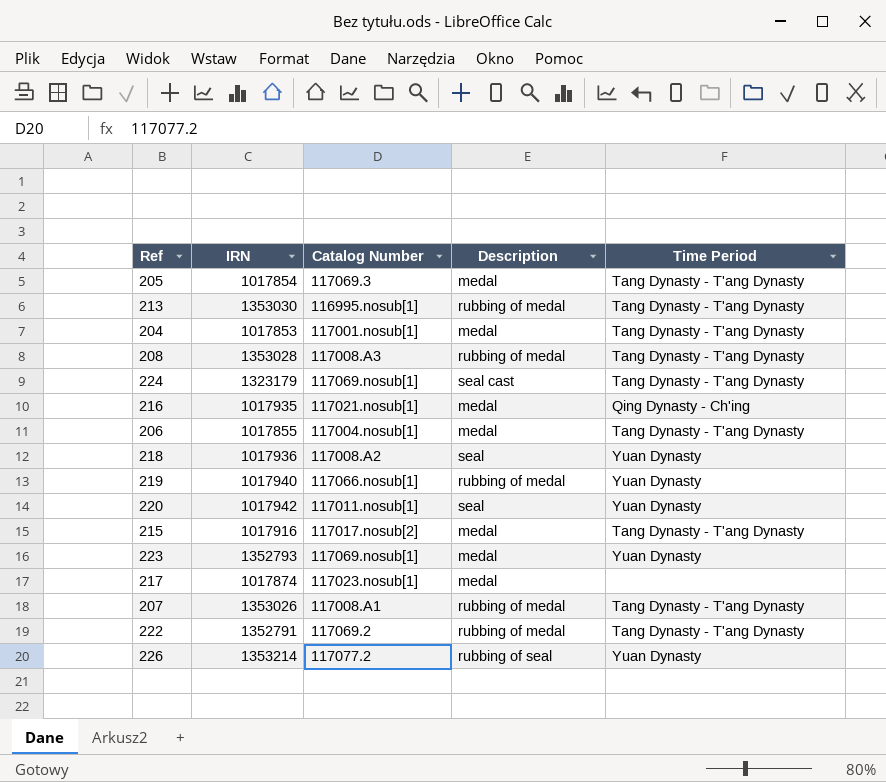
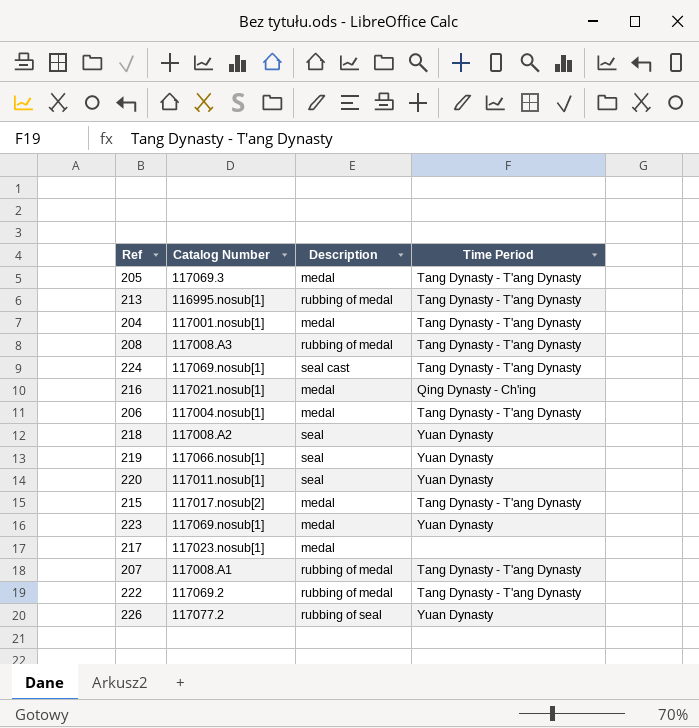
column IRN | position: 2 -> none
219 | Description: rubbing of medal -> seal

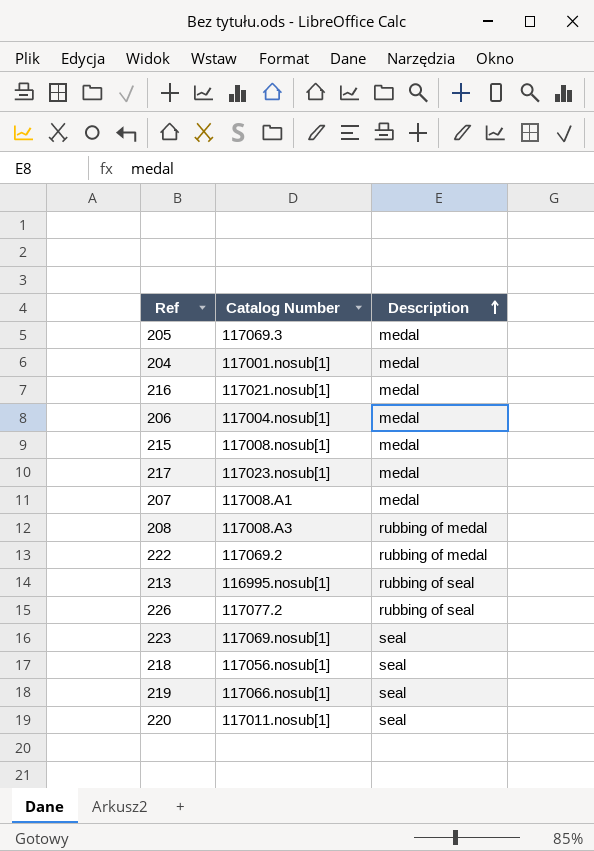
row order: none -> Description ascending
column Time Period | position: 4 -> none
row 224: 117069.nosub[1] | seal cast | Tang Dynasty - T'ang Dynasty -> none
215 | Catalog Number: 117017.nosub[2] -> 117008.nosub[1]
207 | Description: rubbing of medal -> medal
213 | Description: rubbing of medal -> rubbing of seal
223 | Description: medal -> seal
218 | Catalog Number: 117008.A2 -> 117056.nosub[1]

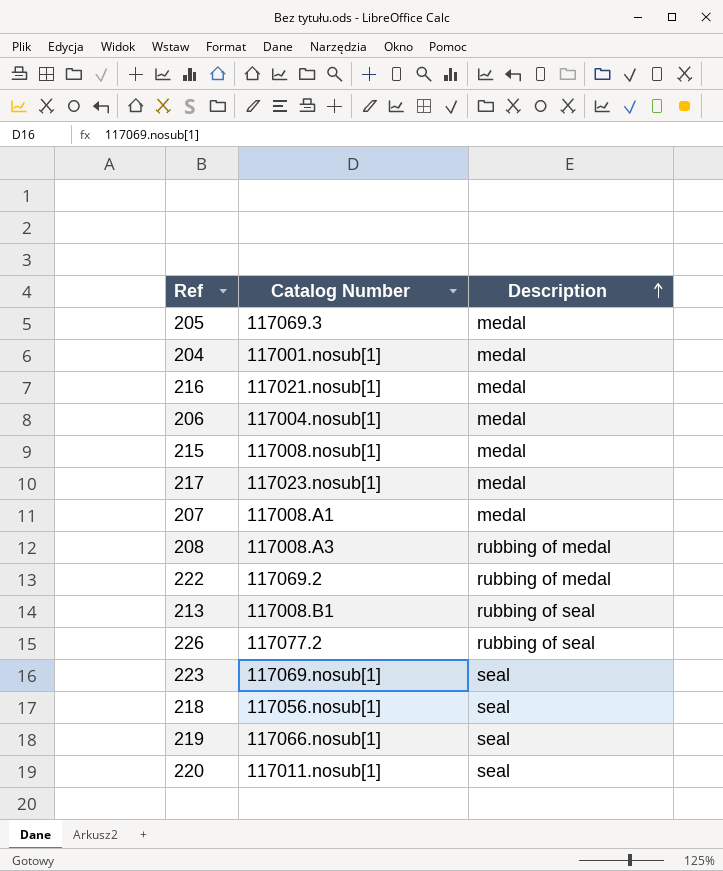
213 | Catalog Number: 116995.nosub[1] -> 117008.B1

